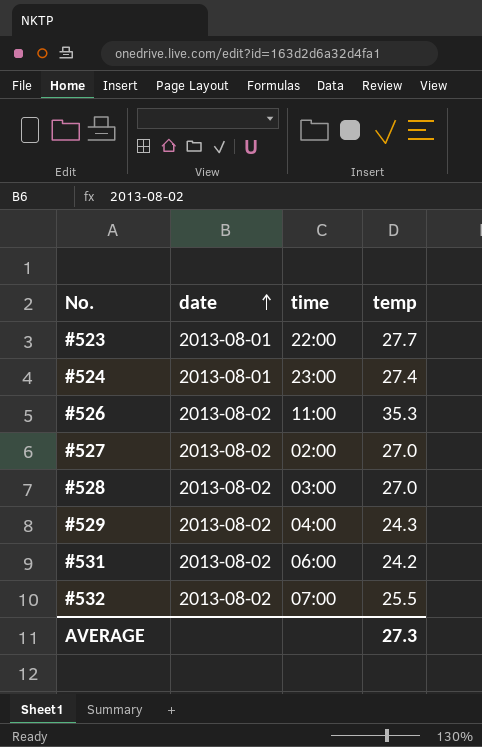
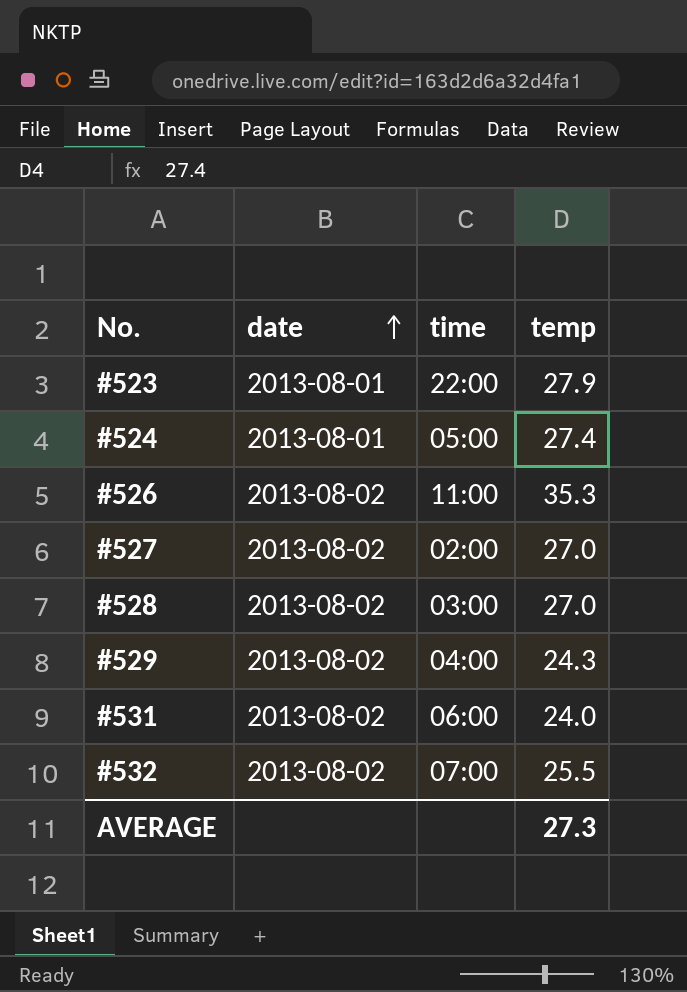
#523 | temp: 27.7 -> 27.9
#524 | time: 23:00 -> 05:00
#531 | temp: 24.2 -> 24.0

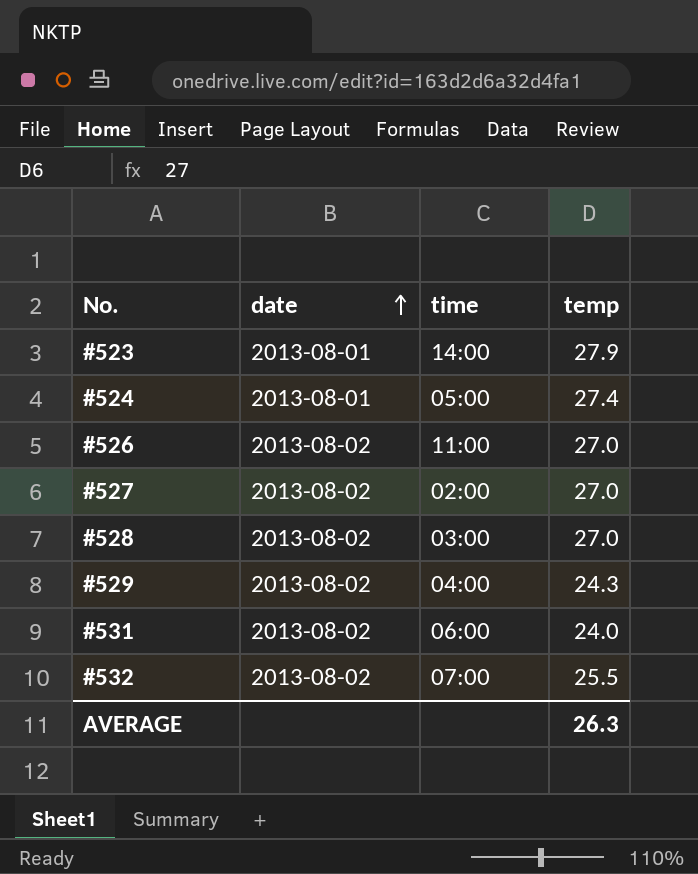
#523 | time: 22:00 -> 14:00
#526 | temp: 35.3 -> 27.0
AVERAGE | temp: 27.3 -> 26.3

